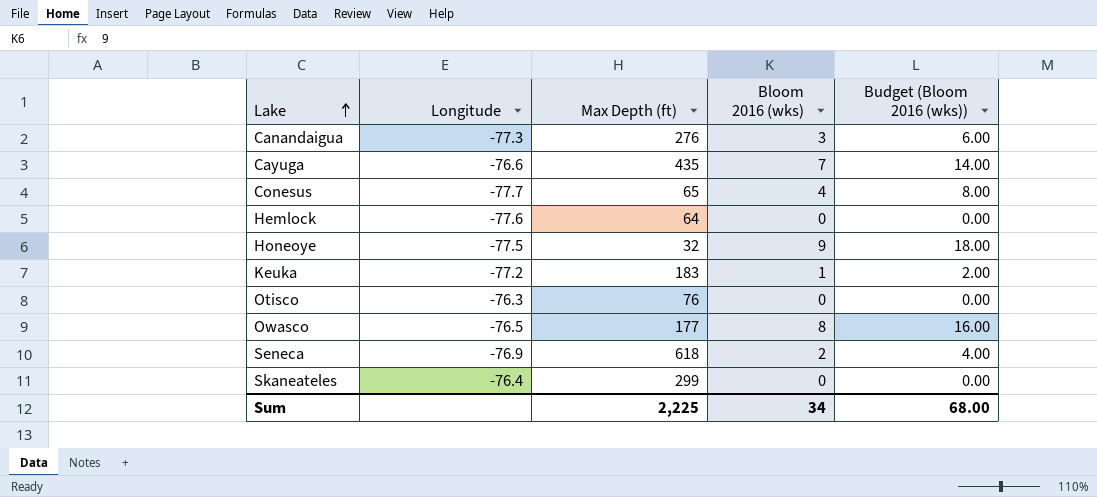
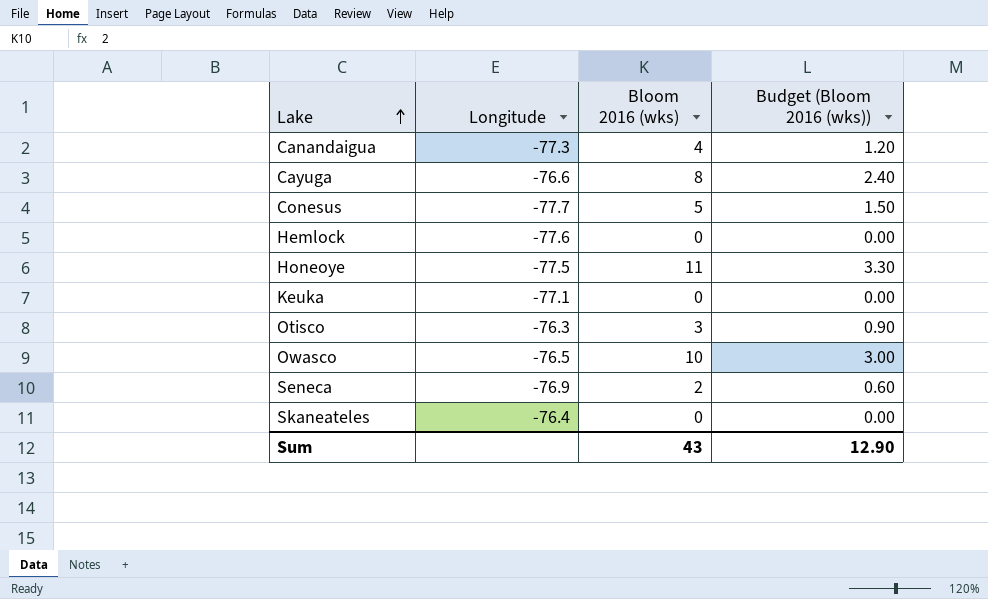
column Max Depth (ft) | position: 3 -> none
column Budget (Bloom 2016 (wks)) | formula: [Bloom 2016 (wks)] * 2 -> [Bloom 2016 (wks)] * 0.3
Canandaigua | Bloom 2016 (wks): 3 -> 4
Cayuga | Bloom 2016 (wks): 7 -> 8
Conesus | Bloom 2016 (wks): 4 -> 5
Honeoye | Bloom 2016 (wks): 9 -> 11
Keuka | Longitude: -77.2 -> -77.1
Keuka | Bloom 2016 (wks): 1 -> 0
Otisco | Bloom 2016 (wks): 0 -> 3
Owasco | Bloom 2016 (wks): 8 -> 10
Sum | Bloom 2016 (wks): 34 -> 43
Sum | Budget (Bloom 2016 (wks)): 68.00 -> 12.90

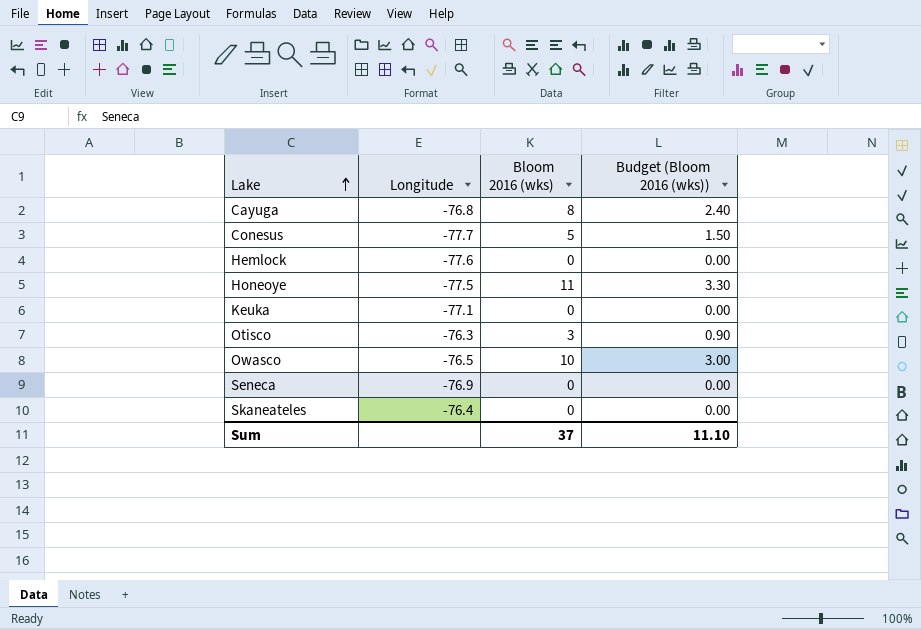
row Canandaigua: -77.3 | 4 | 1.20 -> none
Cayuga | Longitude: -76.6 -> -76.8
Seneca | Bloom 2016 (wks): 2 -> 0
Seneca | Budget (Bloom 2016 (wks)): 0.60 -> 0.00
Sum | Bloom 2016 (wks): 43 -> 37
Sum | Budget (Bloom 2016 (wks)): 12.90 -> 11.10

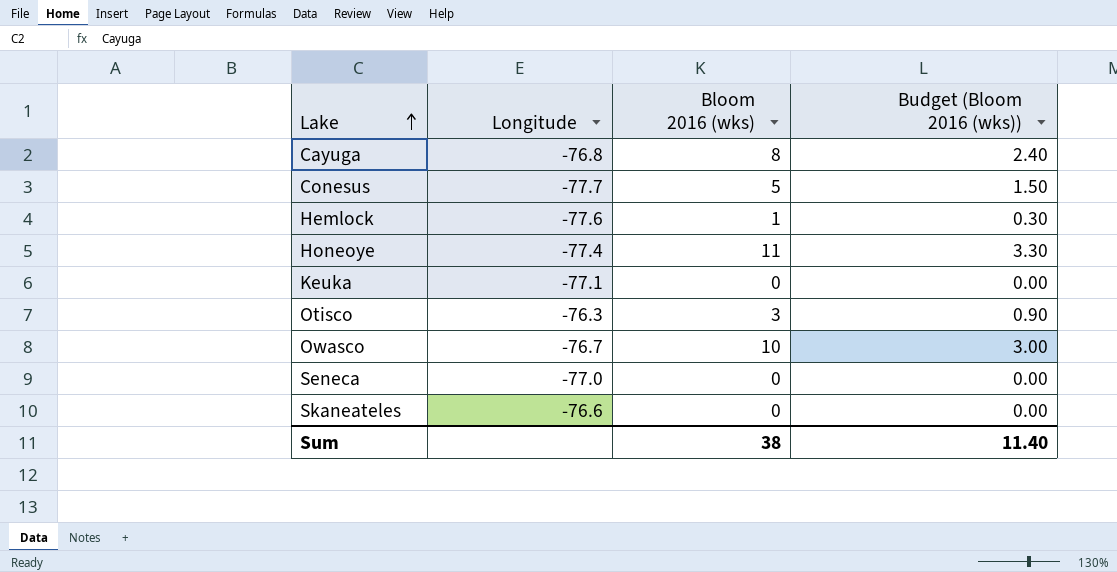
Hemlock | Bloom 2016 (wks): 0 -> 1
Hemlock | Budget (Bloom 2016 (wks)): 0.00 -> 0.30
Honeoye | Longitude: -77.5 -> -77.4
Owasco | Longitude: -76.5 -> -76.7
Seneca | Longitude: -76.9 -> -77.0
Skaneateles | Longitude: -76.4 -> -76.6
Sum | Bloom 2016 (wks): 37 -> 38
Sum | Budget (Bloom 2016 (wks)): 11.10 -> 11.40

